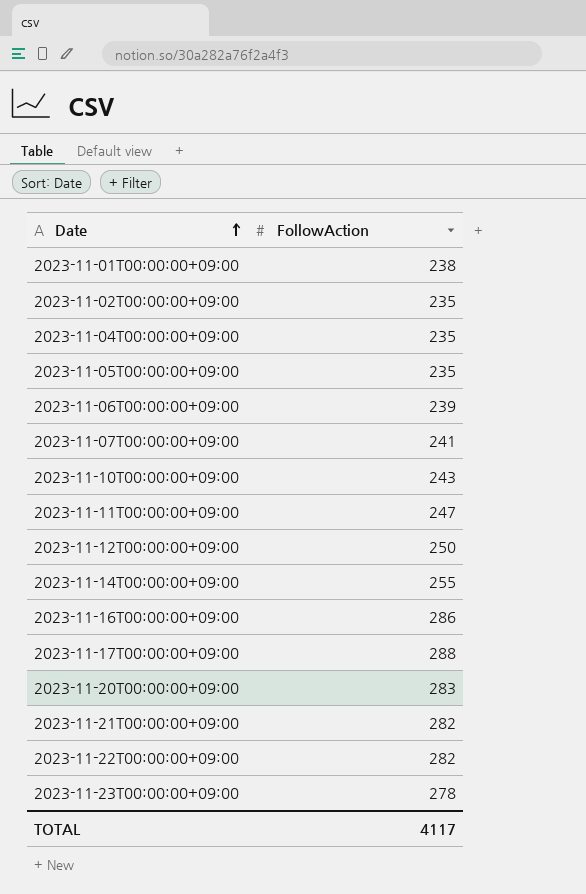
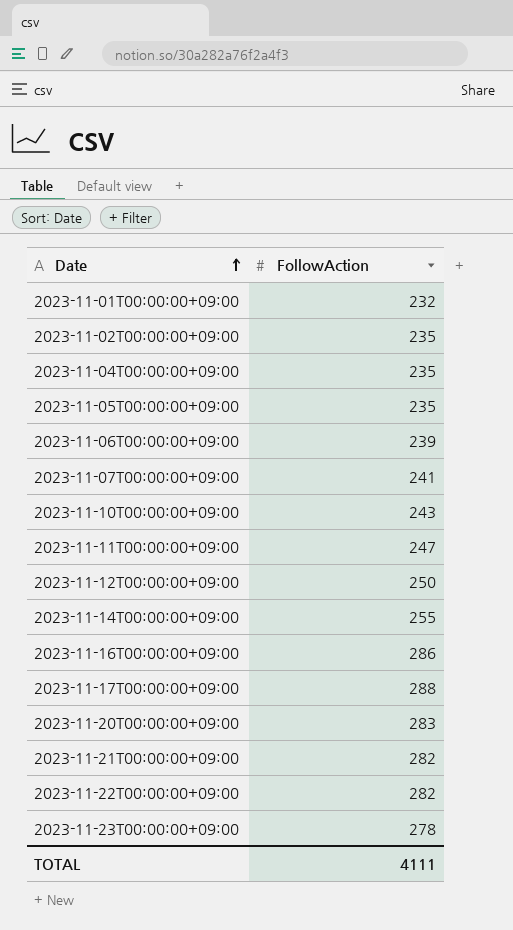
2023-11-01T00:00:00+09:00 | FollowAction: 238 -> 232
TOTAL | FollowAction: 4117 -> 4111

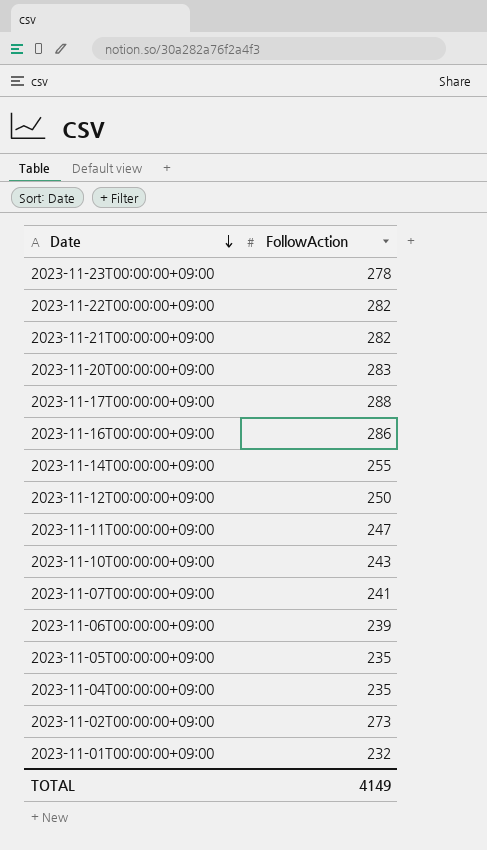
row order: Date ascending -> Date descending
2023-11-02T00:00:00+09:00 | FollowAction: 235 -> 273
TOTAL | FollowAction: 4111 -> 4149

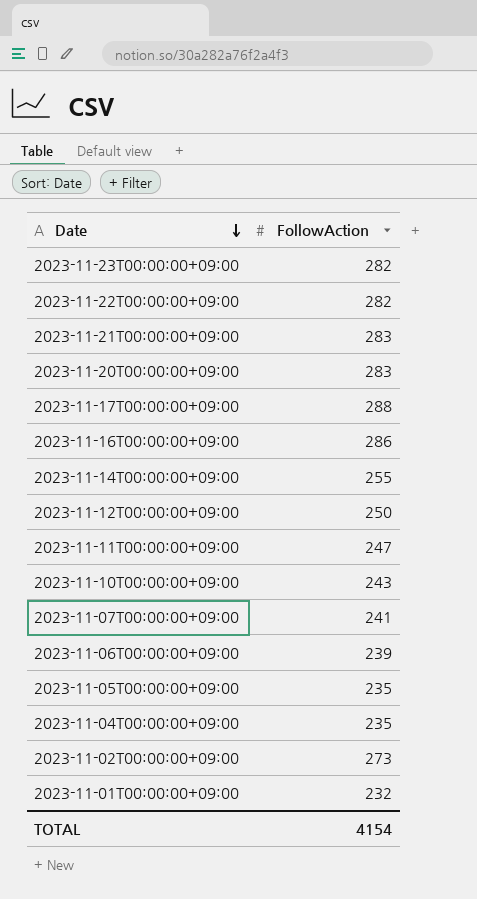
2023-11-23T00:00:00+09:00 | FollowAction: 278 -> 282
2023-11-21T00:00:00+09:00 | FollowAction: 282 -> 283
TOTAL | FollowAction: 4149 -> 4154

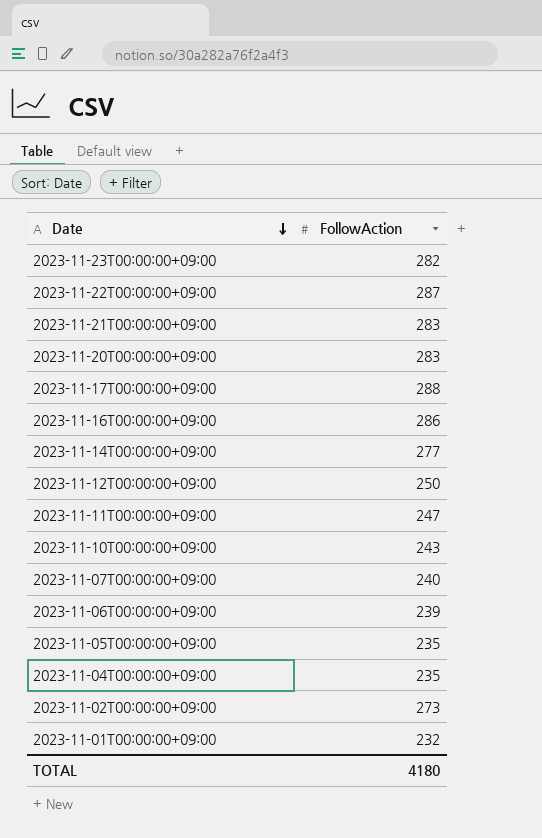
2023-11-22T00:00:00+09:00 | FollowAction: 282 -> 287
2023-11-14T00:00:00+09:00 | FollowAction: 255 -> 277
2023-11-07T00:00:00+09:00 | FollowAction: 241 -> 240
TOTAL | FollowAction: 4154 -> 4180

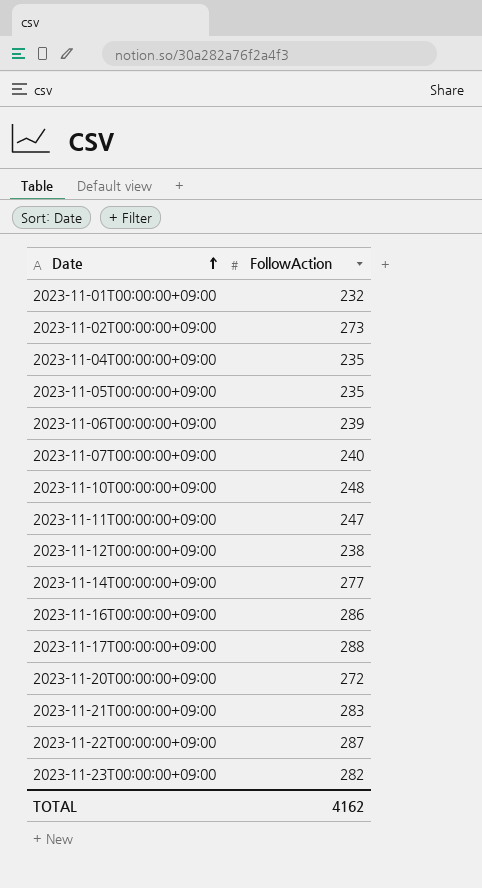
row order: Date descending -> Date ascending
2023-11-10T00:00:00+09:00 | FollowAction: 243 -> 248
2023-11-12T00:00:00+09:00 | FollowAction: 250 -> 238
2023-11-20T00:00:00+09:00 | FollowAction: 283 -> 272
TOTAL | FollowAction: 4180 -> 4162

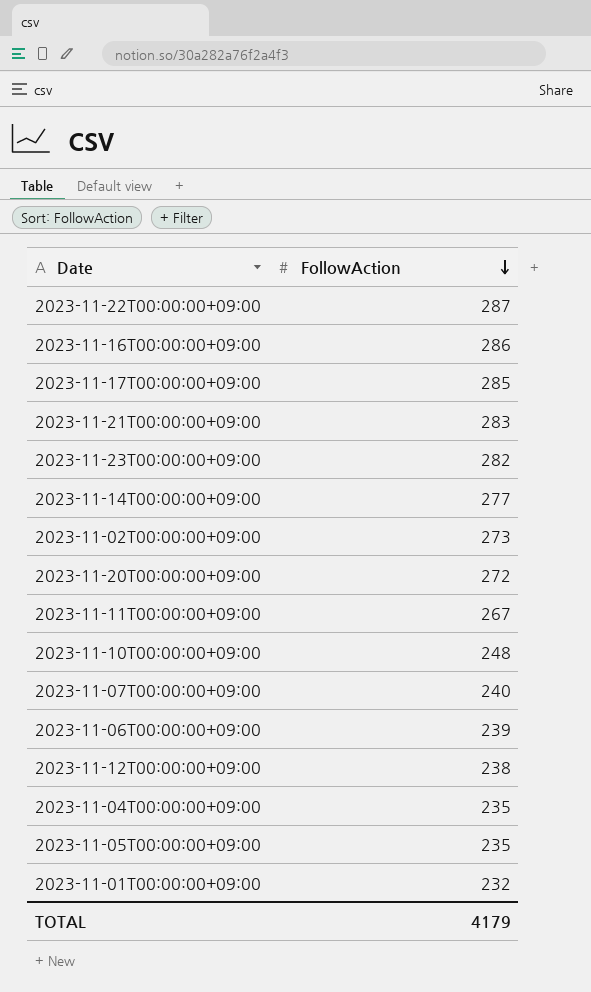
row order: Date ascending -> FollowAction descending
2023-11-17T00:00:00+09:00 | FollowAction: 288 -> 285
2023-11-11T00:00:00+09:00 | FollowAction: 247 -> 267
TOTAL | FollowAction: 4162 -> 4179

